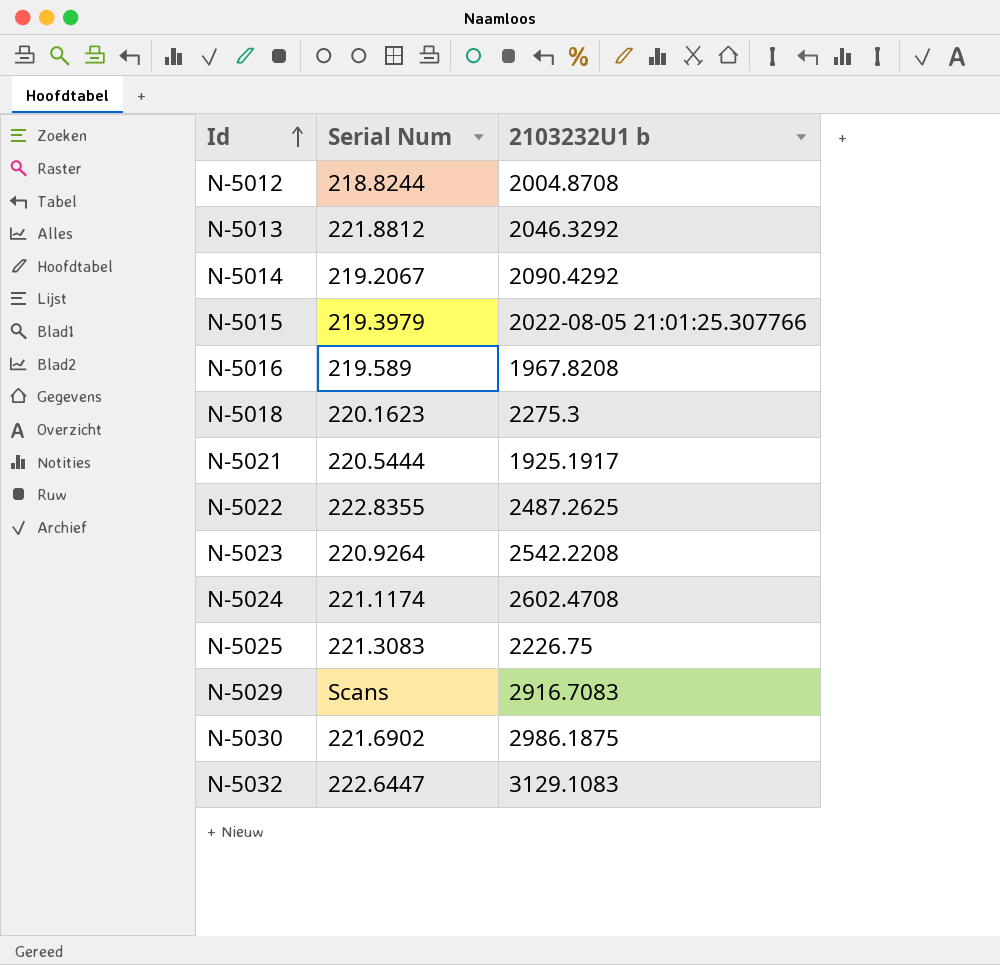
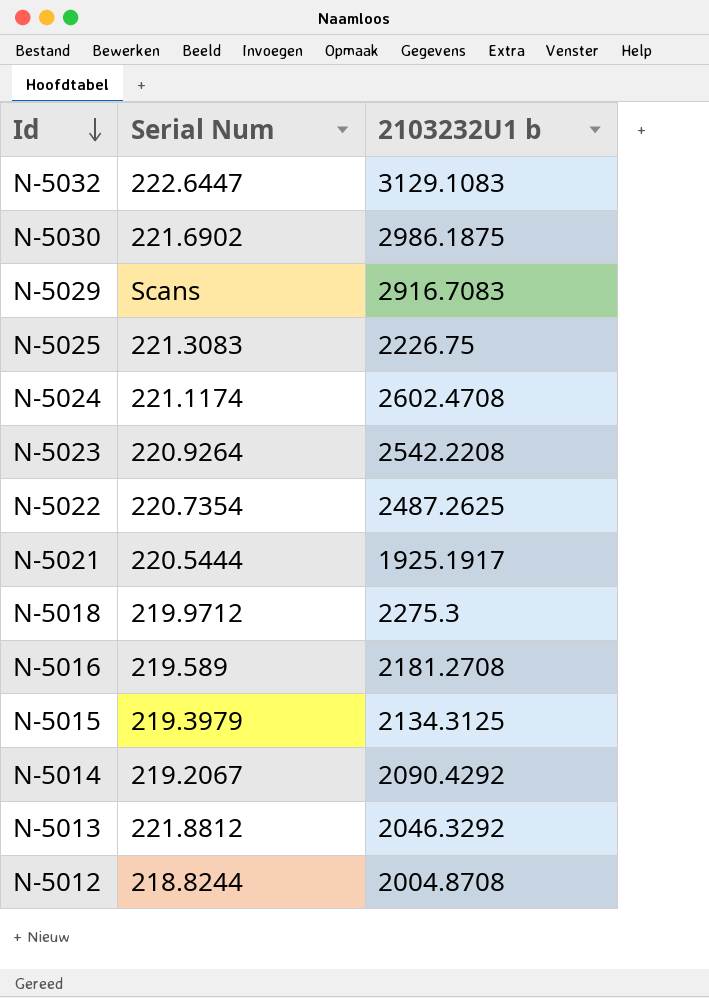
row order: Id ascending -> Id descending
N-5022 | Serial Num: 222.8355 -> 220.7354
N-5018 | Serial Num: 220.1623 -> 219.9712
N-5016 | 2103232U1 b: 1967.8208 -> 2181.2708
N-5015 | 2103232U1 b: 2022-08-05 21:01:25.307766 -> 2134.3125

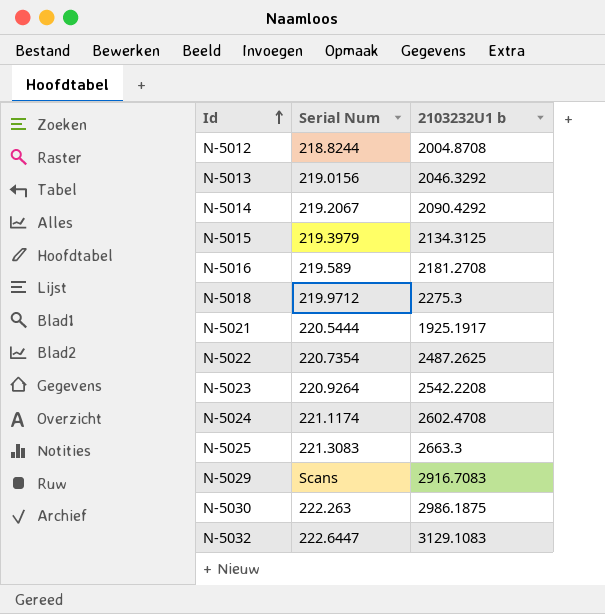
row order: Id descending -> Id ascending
N-5013 | Serial Num: 221.8812 -> 219.0156
N-5025 | 2103232U1 b: 2226.75 -> 2663.3
N-5030 | Serial Num: 221.6902 -> 222.263

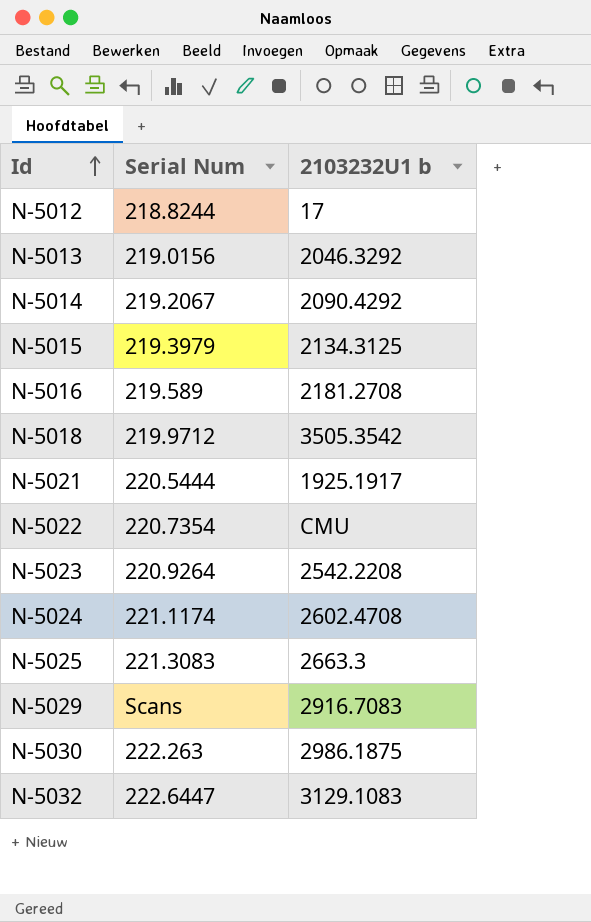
N-5012 | 2103232U1 b: 2004.8708 -> 17
N-5018 | 2103232U1 b: 2275.3 -> 3505.3542
N-5022 | 2103232U1 b: 2487.2625 -> CMU

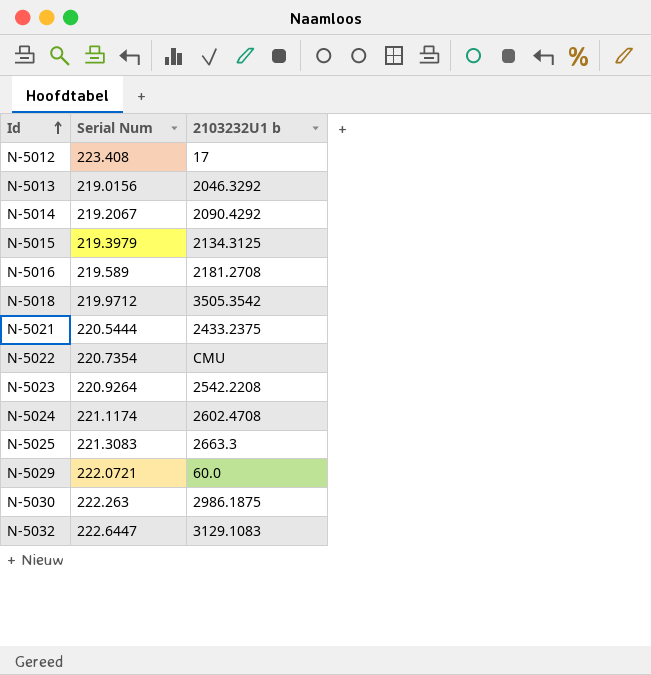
N-5012 | Serial Num: 218.8244 -> 223.408
N-5021 | 2103232U1 b: 1925.1917 -> 2433.2375
N-5029 | Serial Num: Scans -> 222.0721
N-5029 | 2103232U1 b: 2916.7083 -> 60.0

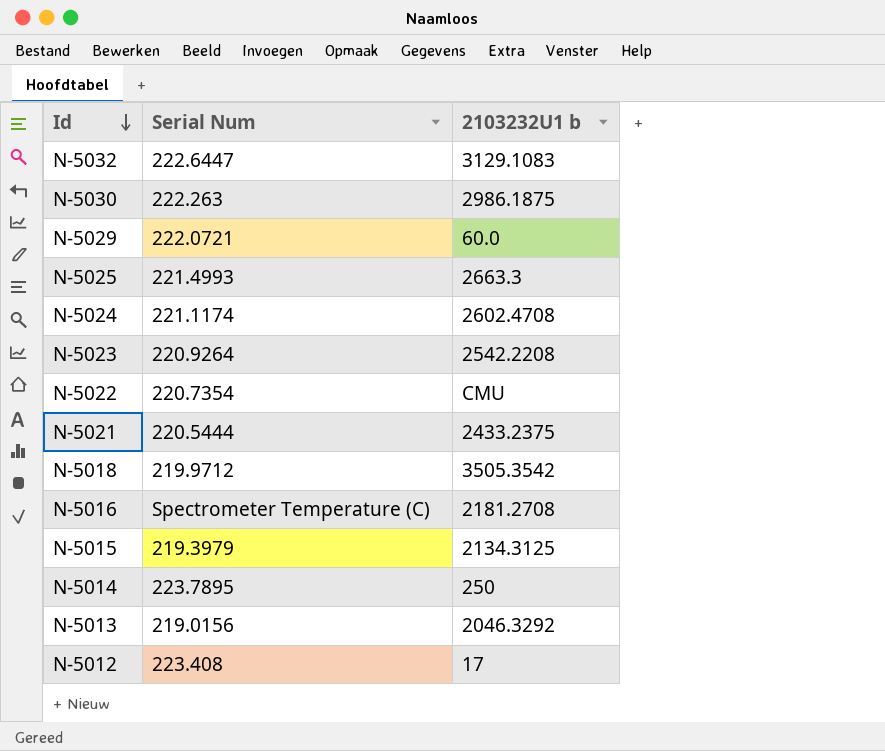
row order: Id ascending -> Id descending
N-5025 | Serial Num: 221.3083 -> 221.4993
N-5016 | Serial Num: 219.589 -> Spectrometer Temperature (C)
N-5014 | Serial Num: 219.2067 -> 223.7895
N-5014 | 2103232U1 b: 2090.4292 -> 250

